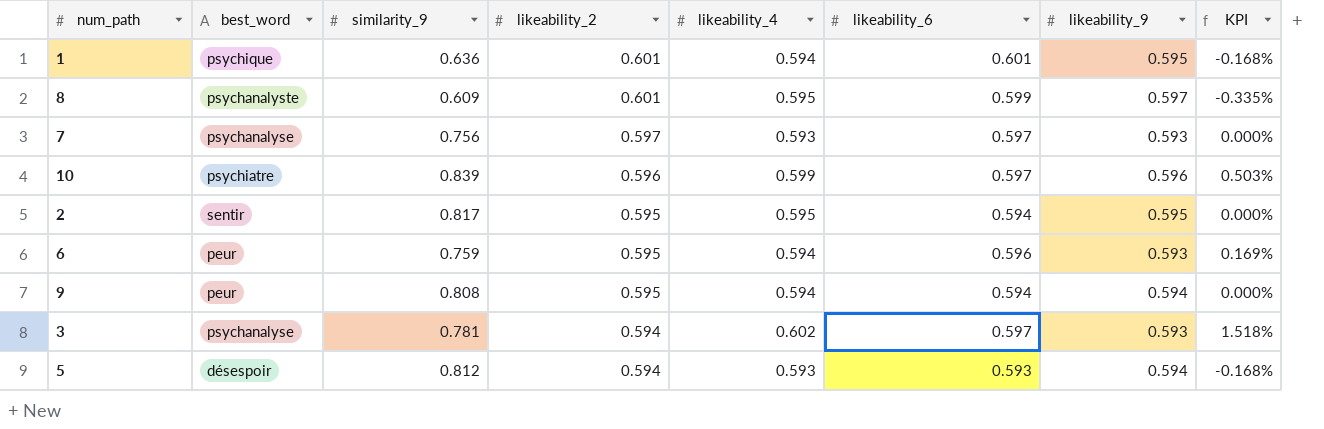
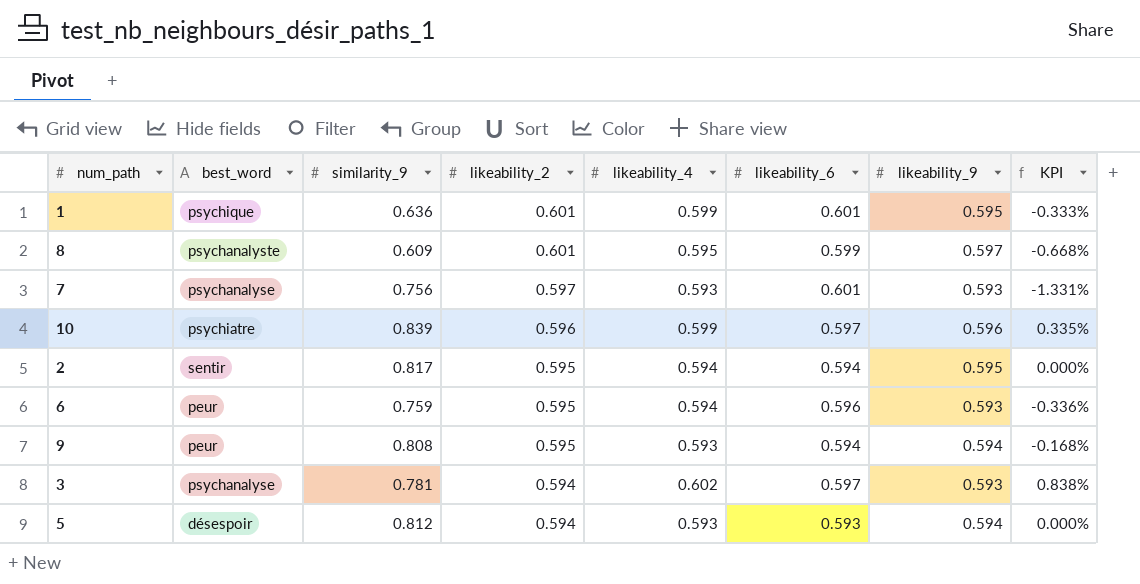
column KPI | formula: ([likeability_4] - [likeability_9]) / [likeability_9] -> ([likeability_4] - [likeability_6]) / [likeability_6]
1 | likeability_4: 0.594 -> 0.599
7 | likeability_6: 0.597 -> 0.601
2 | likeability_4: 0.595 -> 0.594
9 | likeability_4: 0.594 -> 0.593

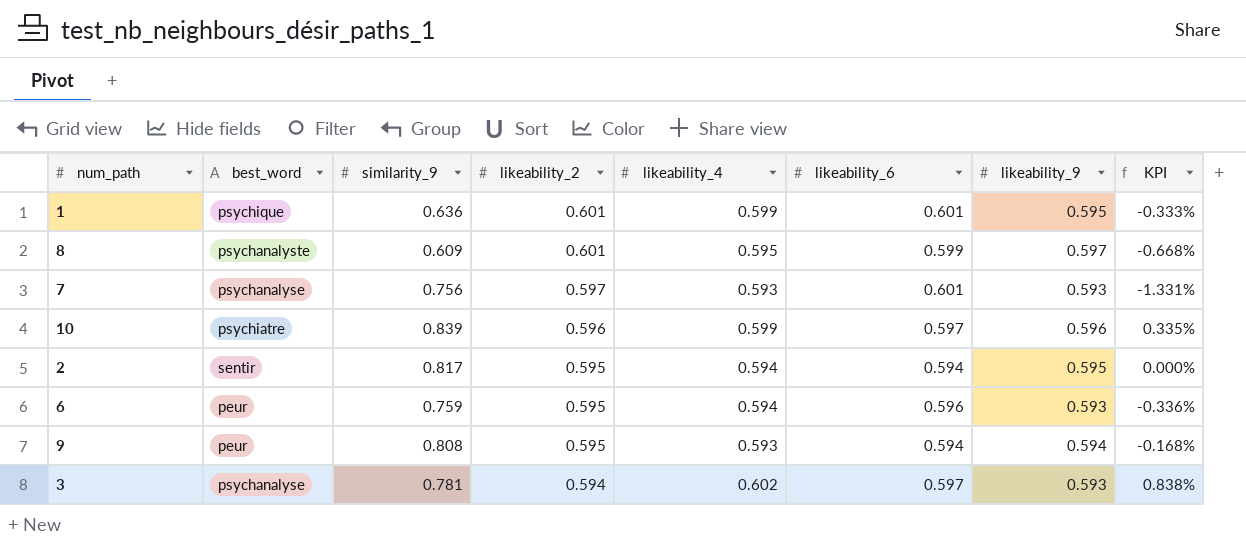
row 5: désespoir | 0.812 | 0.594 | 0.593 | 0.593 | 0.594 | 0.000% -> none

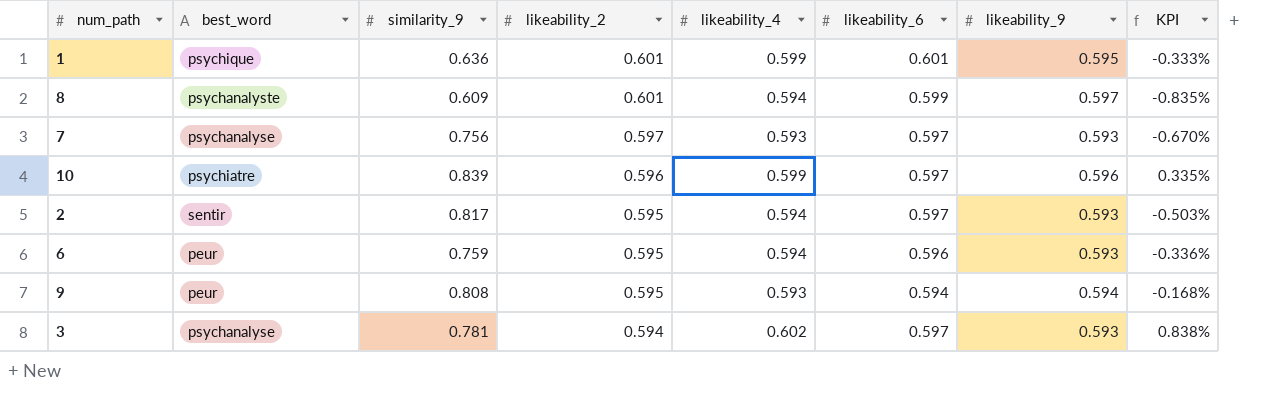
8 | likeability_4: 0.595 -> 0.594
8 | KPI: -0.668% -> -0.835%
7 | likeability_6: 0.601 -> 0.597
7 | KPI: -1.331% -> -0.670%
2 | likeability_6: 0.594 -> 0.597
2 | likeability_9: 0.595 -> 0.593
2 | KPI: 0.000% -> -0.503%

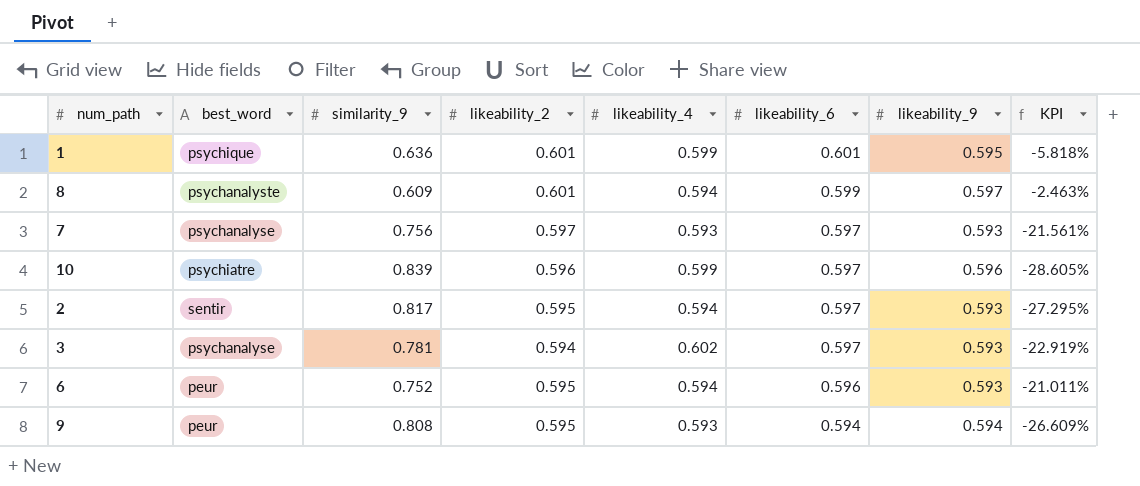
row order: likeability_2 descending -> likeability_6 descending
column KPI | formula: ([likeability_4] - [likeability_6]) / [likeability_6] -> ([likeability_4] - [similarity_9]) / [similarity_9]
6 | similarity_9: 0.759 -> 0.752

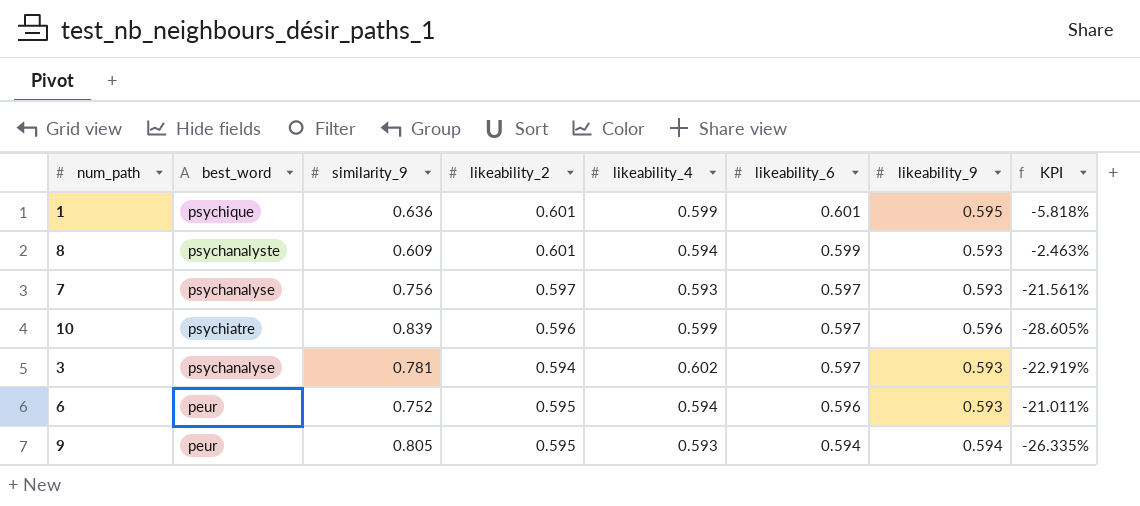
row 2: sentir | 0.817 | 0.595 | 0.594 | 0.597 | 0.593 | -27.295% -> none
8 | likeability_9: 0.597 -> 0.593
9 | similarity_9: 0.808 -> 0.805
9 | KPI: -26.609% -> -26.335%

